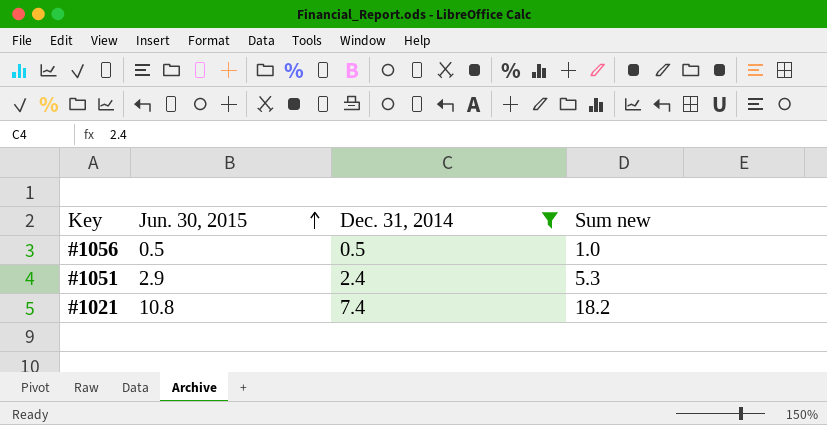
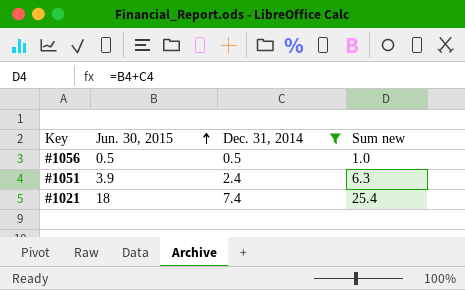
#1051 | Jun. 30, 2015: 2.9 -> 3.9
#1051 | Sum new: 5.3 -> 6.3
#1021 | Jun. 30, 2015: 10.8 -> 18
#1021 | Sum new: 18.2 -> 25.4

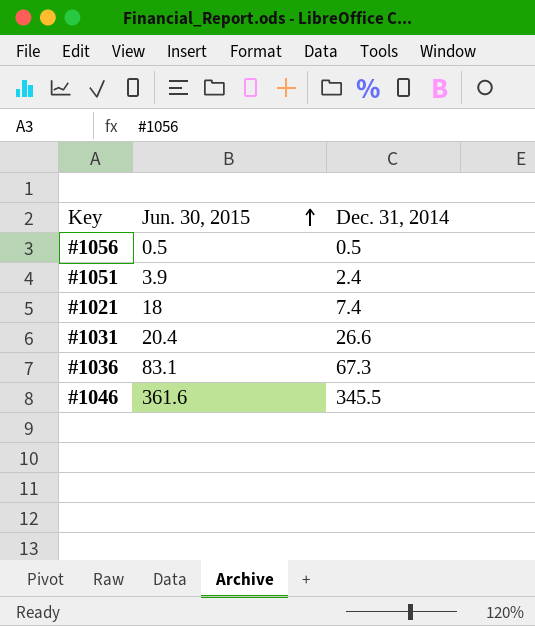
filter: Dec. 31, 2014 <= 7.4 -> none
column Sum new | formula: [Jun. 30, 2015] + [Dec. 31, 2014] -> none

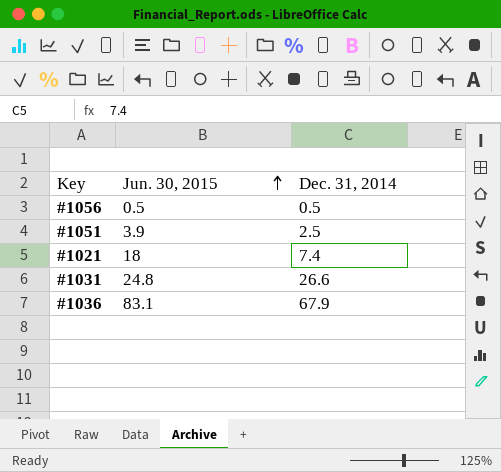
row #1046: 361.6 | 345.5 -> none
#1051 | Dec. 31, 2014: 2.4 -> 2.5
#1031 | Jun. 30, 2015: 20.4 -> 24.8
#1036 | Dec. 31, 2014: 67.3 -> 67.9

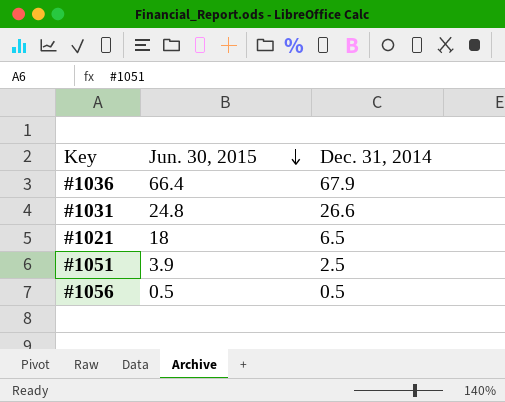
row order: Jun. 30, 2015 ascending -> Jun. 30, 2015 descending
#1036 | Jun. 30, 2015: 83.1 -> 66.4
#1021 | Dec. 31, 2014: 7.4 -> 6.5

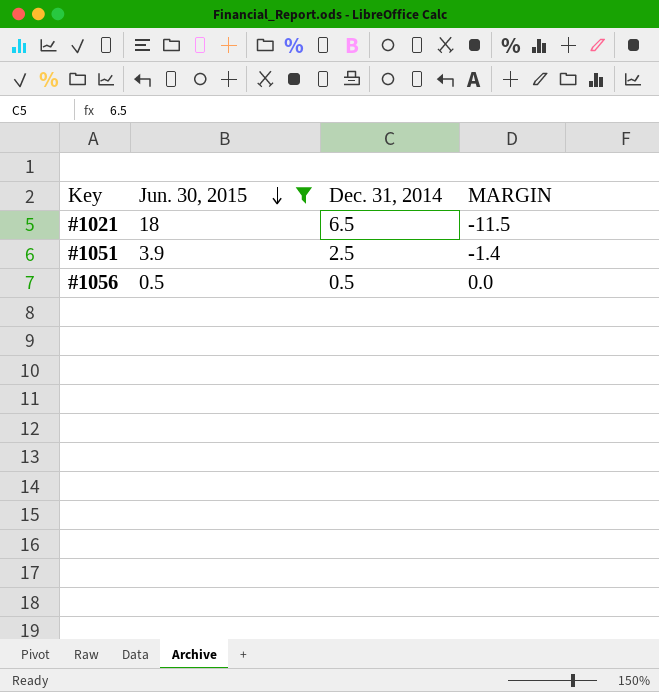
filter: none -> Jun. 30, 2015 <= 18
column MARGIN | formula: none -> [Dec. 31, 2014] - [Jun. 30, 2015]

